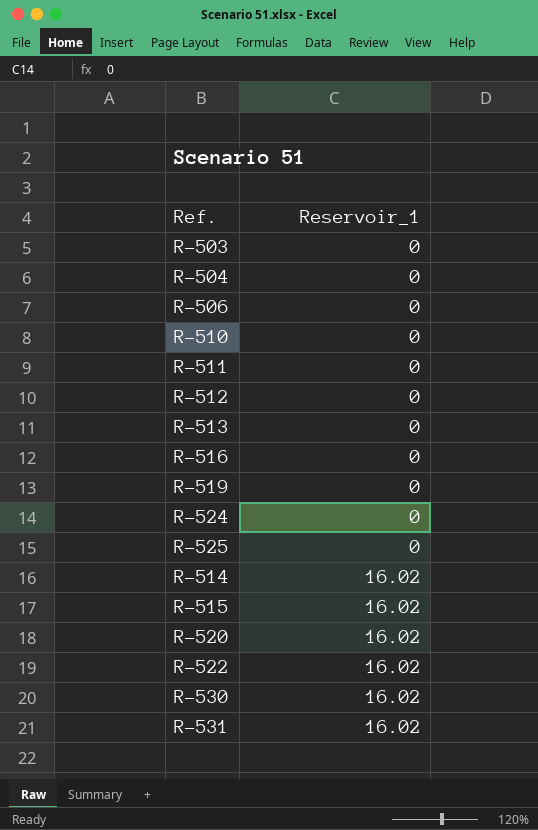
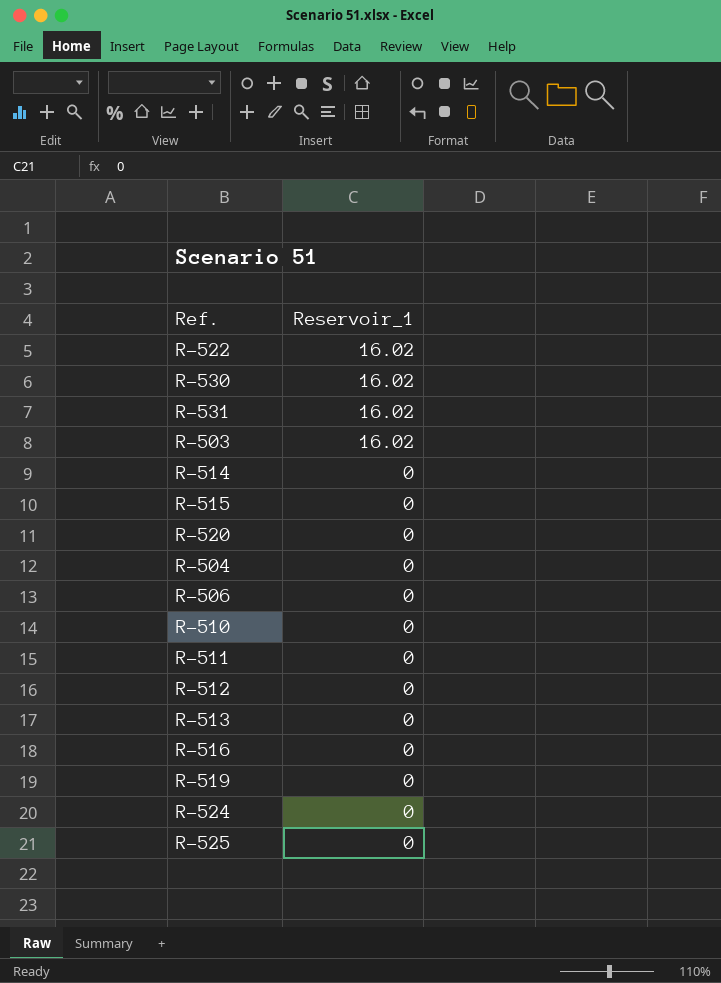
row order: Reservoir_1 ascending -> Reservoir_1 descending
R-503 | Reservoir_1: 0 -> 16.02
R-514 | Reservoir_1: 16.02 -> 0
R-515 | Reservoir_1: 16.02 -> 0
R-520 | Reservoir_1: 16.02 -> 0

